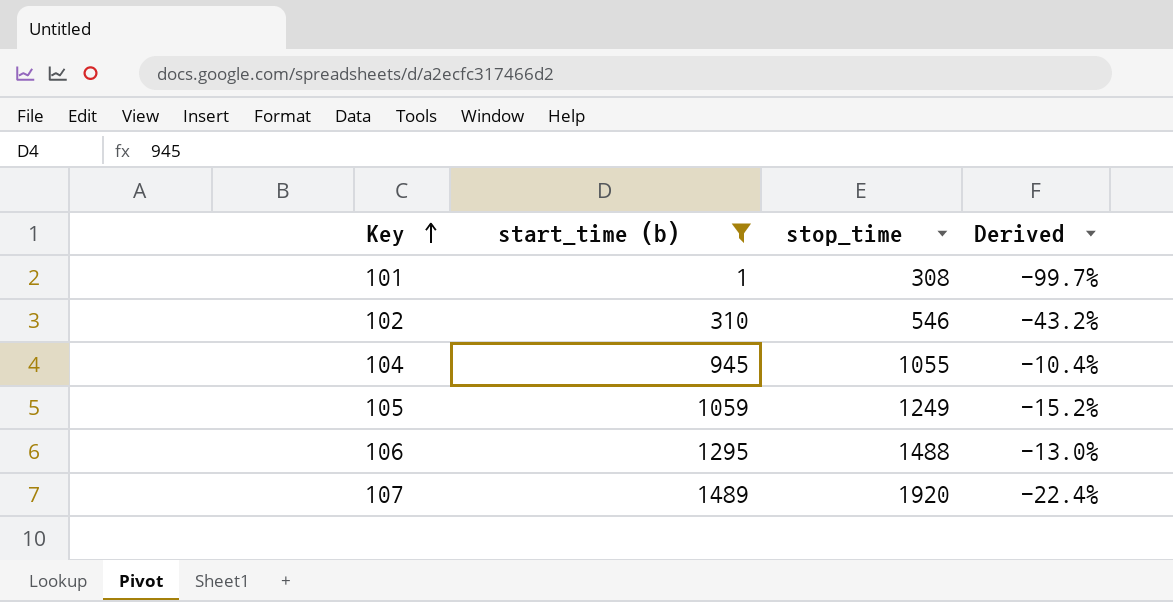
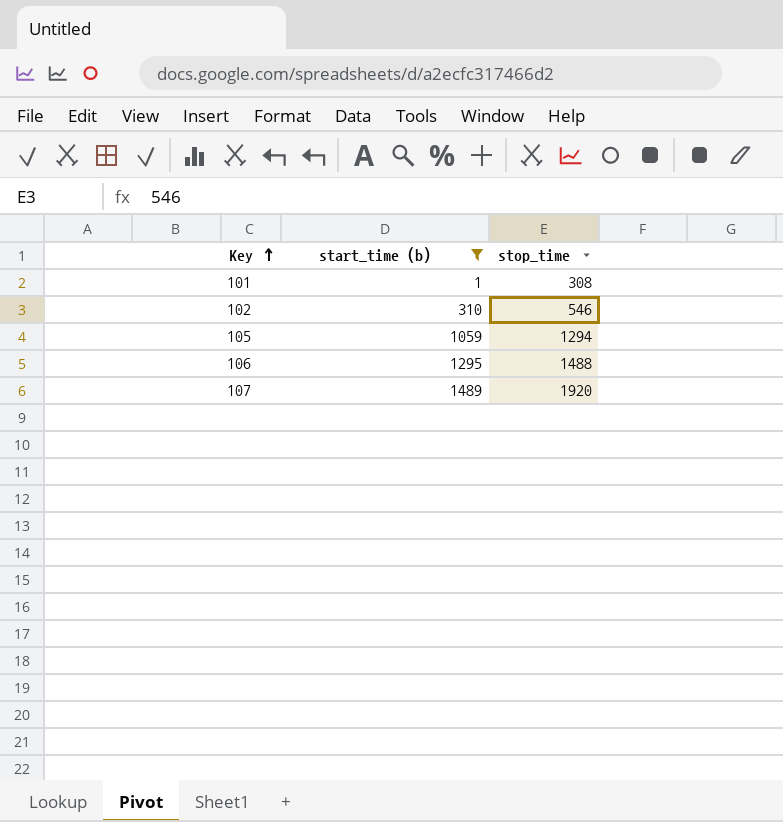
column Derived | formula: ([start_time (b)] - [stop_time]) / [stop_time] -> none
row 104: 945 | 1055 | -10.4% -> none
105 | stop_time: 1249 -> 1294

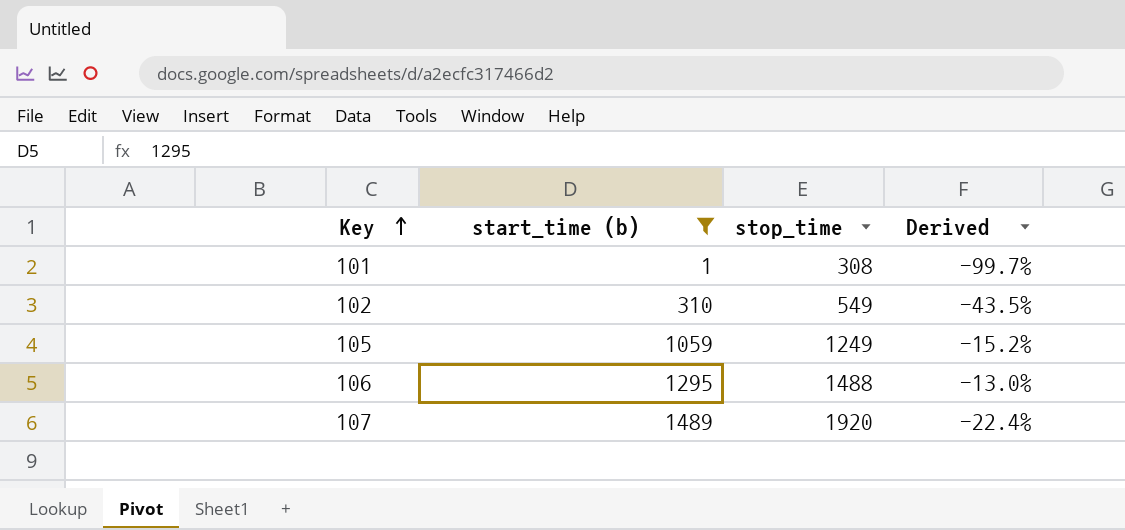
column Derived | formula: none -> ([start_time (b)] - [stop_time]) / [stop_time]
102 | stop_time: 546 -> 549
105 | stop_time: 1294 -> 1249

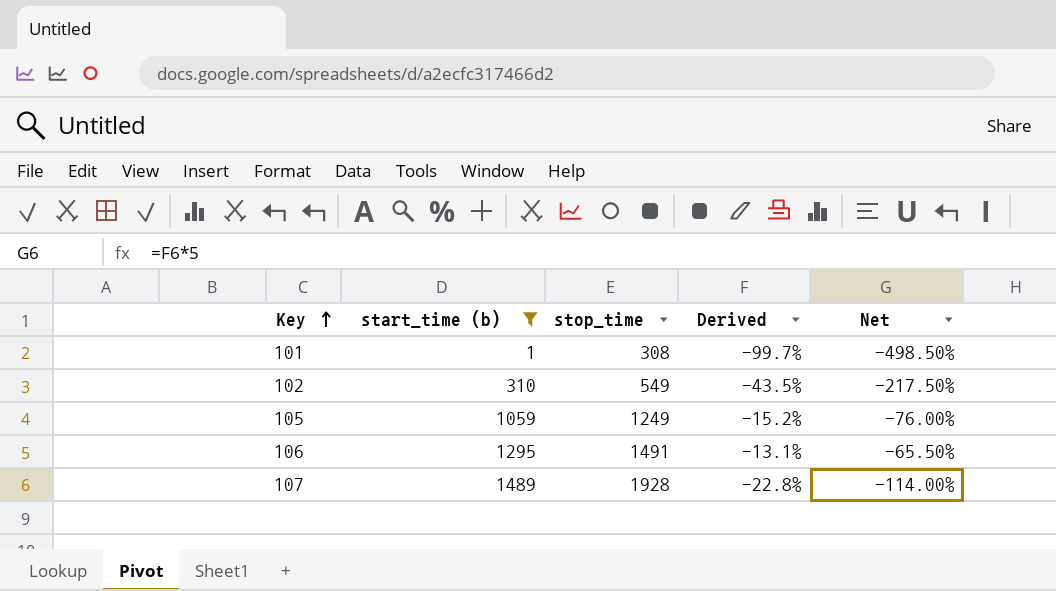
column Net | formula: none -> [Derived] * 5
106 | stop_time: 1488 -> 1491
106 | Derived: -13.0% -> -13.1%
107 | stop_time: 1920 -> 1928
107 | Derived: -22.4% -> -22.8%

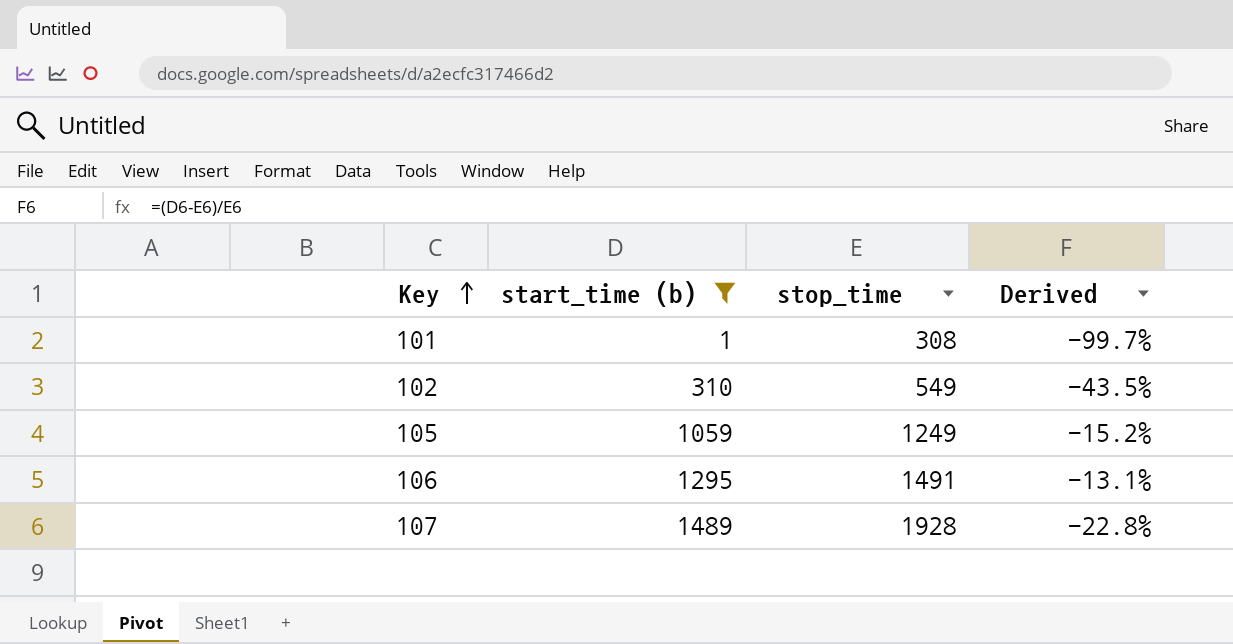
column Net | formula: [Derived] * 5 -> none

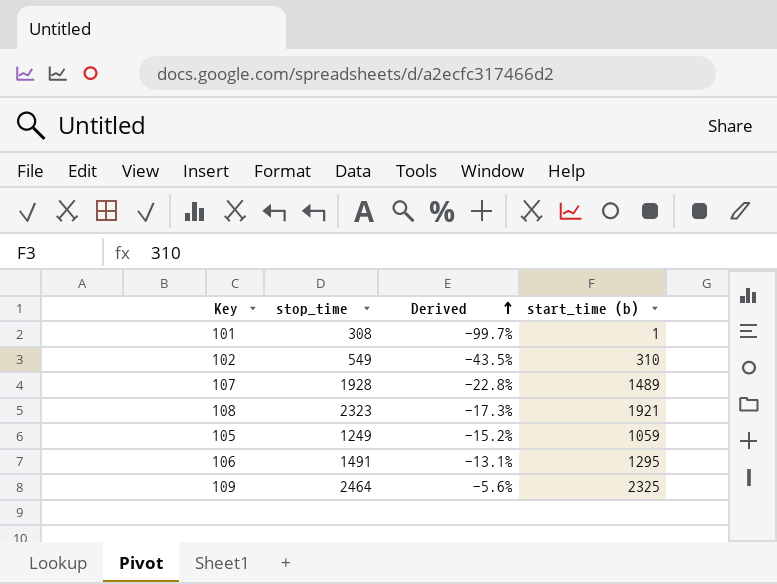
filter: start_time (b) <= 1489 -> none
row order: Key ascending -> Derived ascending
column start_time (b) | position: 2 -> 4

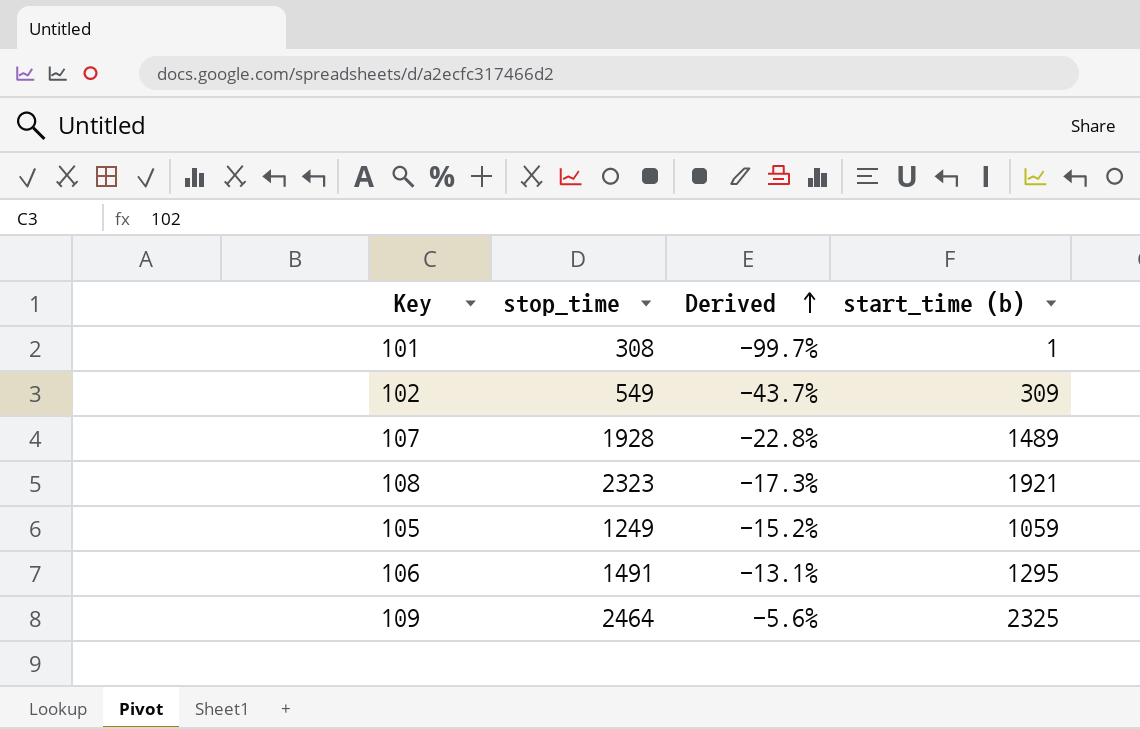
102 | Derived: -43.5% -> -43.7%
102 | start_time (b): 310 -> 309

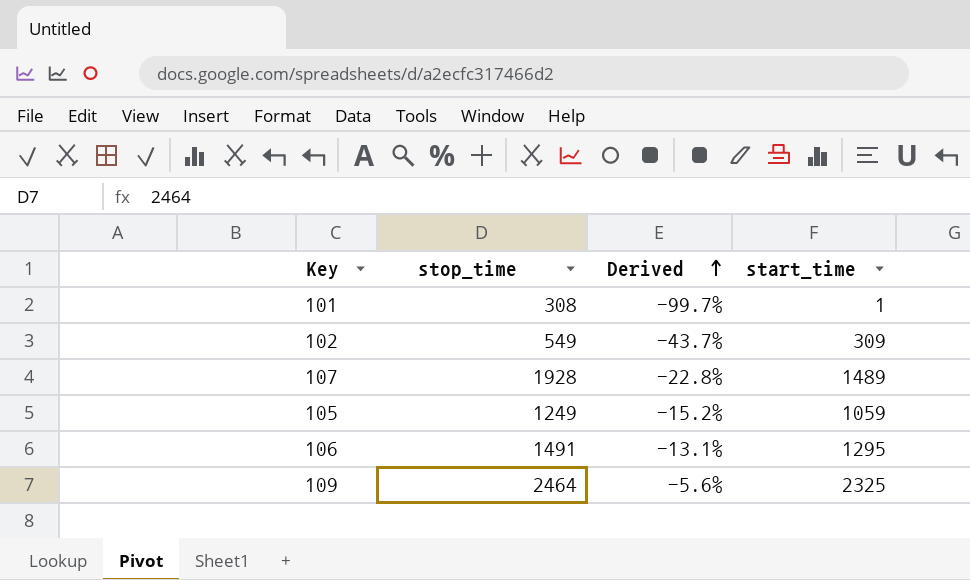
column name: start_time (b) -> start_time
row 108: 2323 | -17.3% | 1921 -> none

